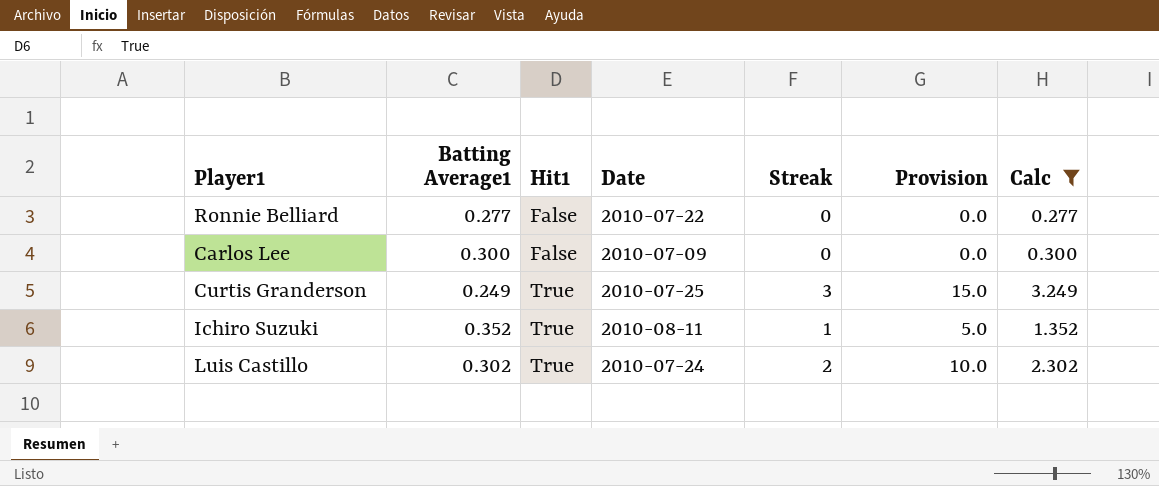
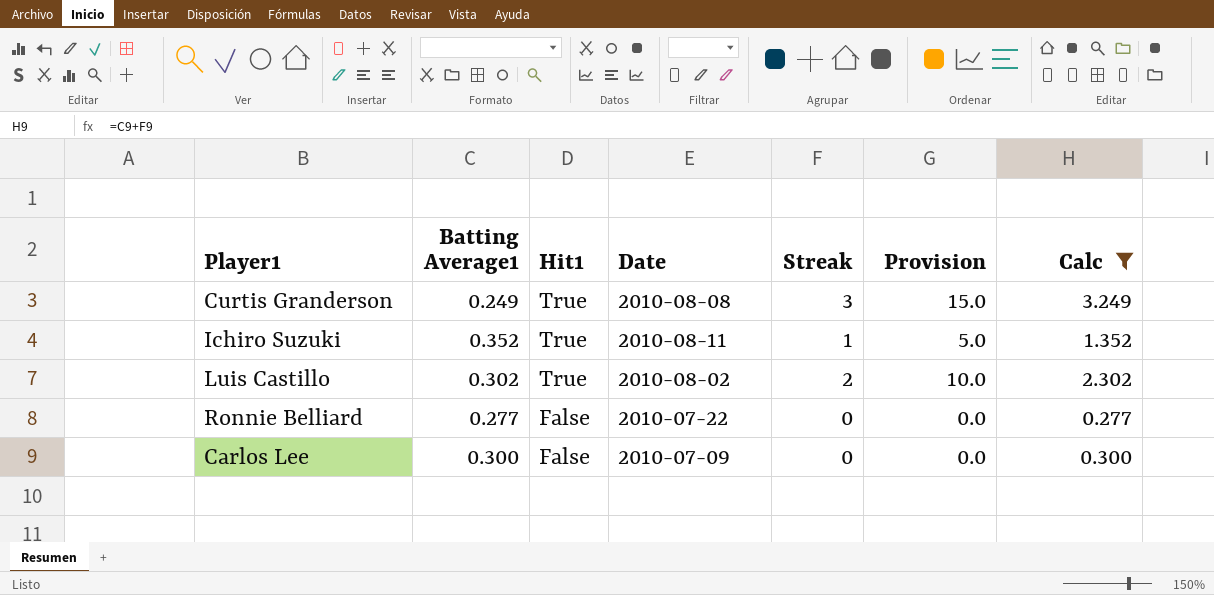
row order: Hit1 ascending -> Hit1 descending
Curtis Granderson | Date: 2010-07-25 -> 2010-08-08
Luis Castillo | Date: 2010-07-24 -> 2010-08-02

